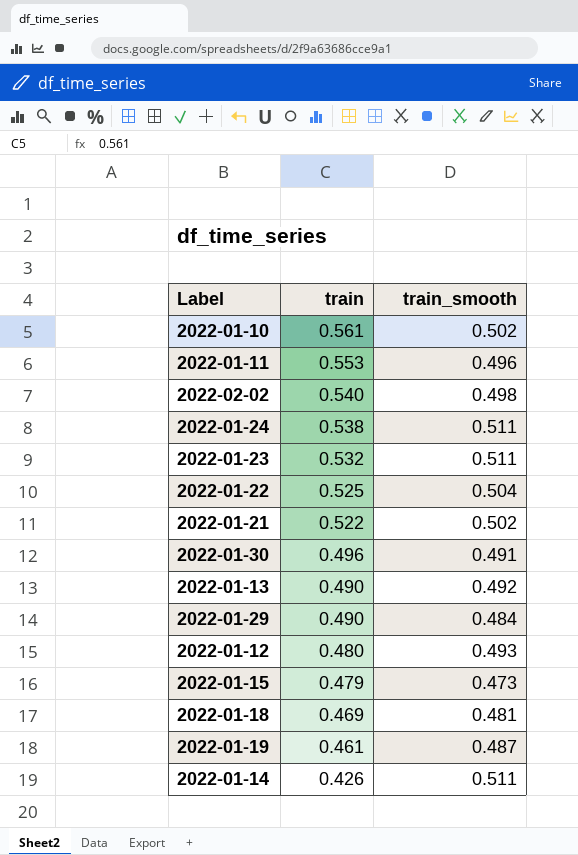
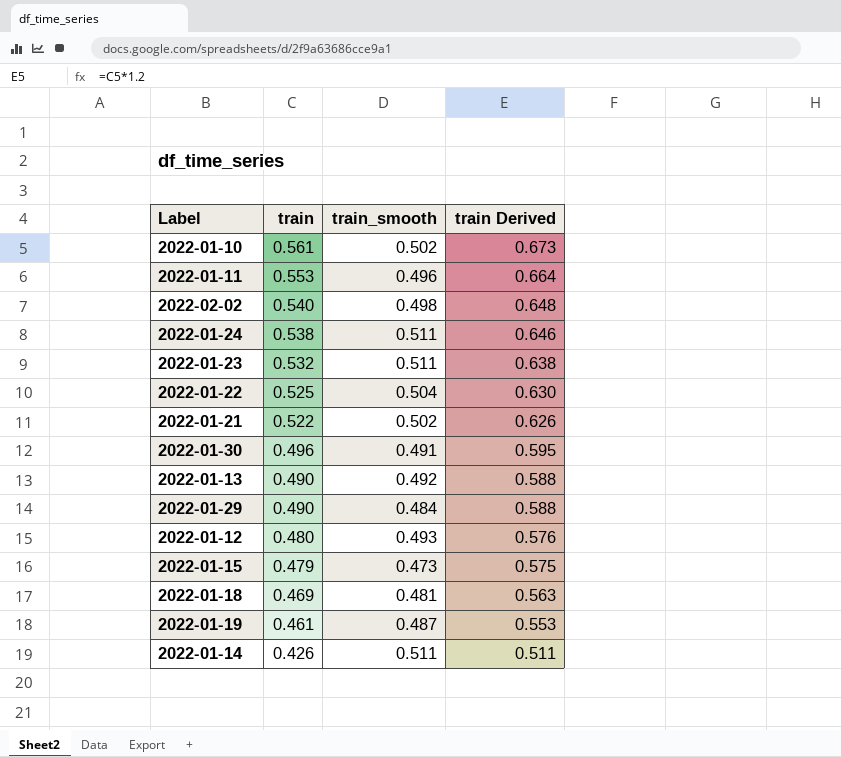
column train Derived | formula: none -> [train] * 1.2

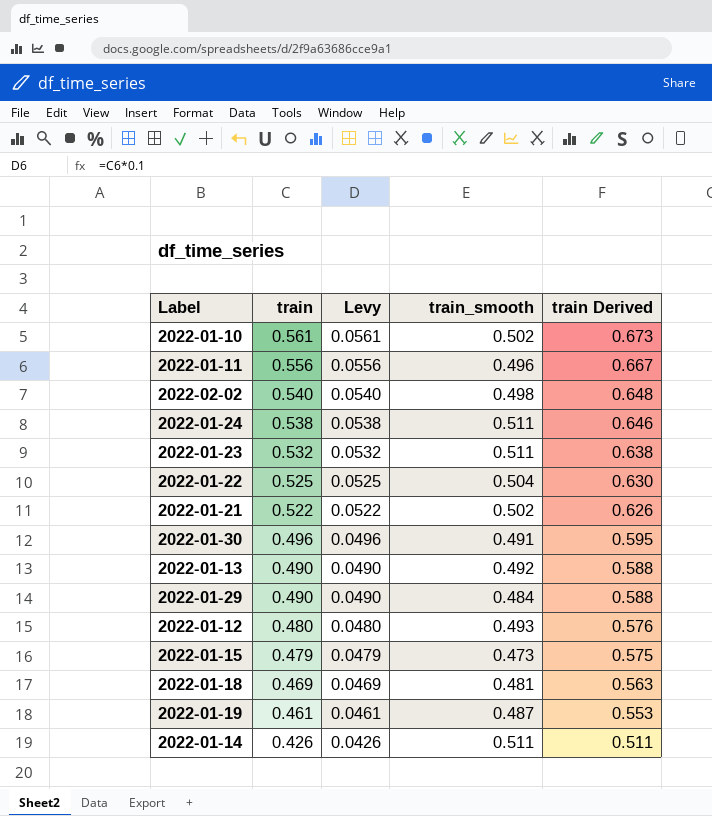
column Levy | formula: none -> [train] * 0.1
2022-01-11 | train: 0.553 -> 0.556
2022-01-11 | train Derived: 0.664 -> 0.667

